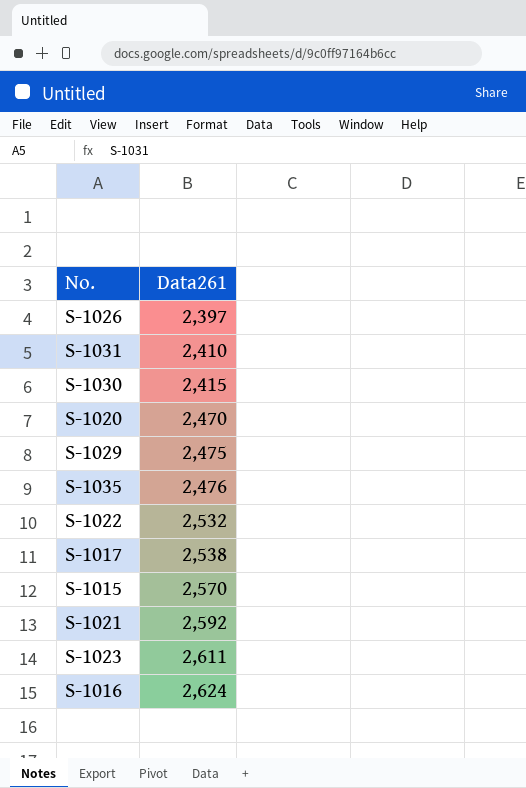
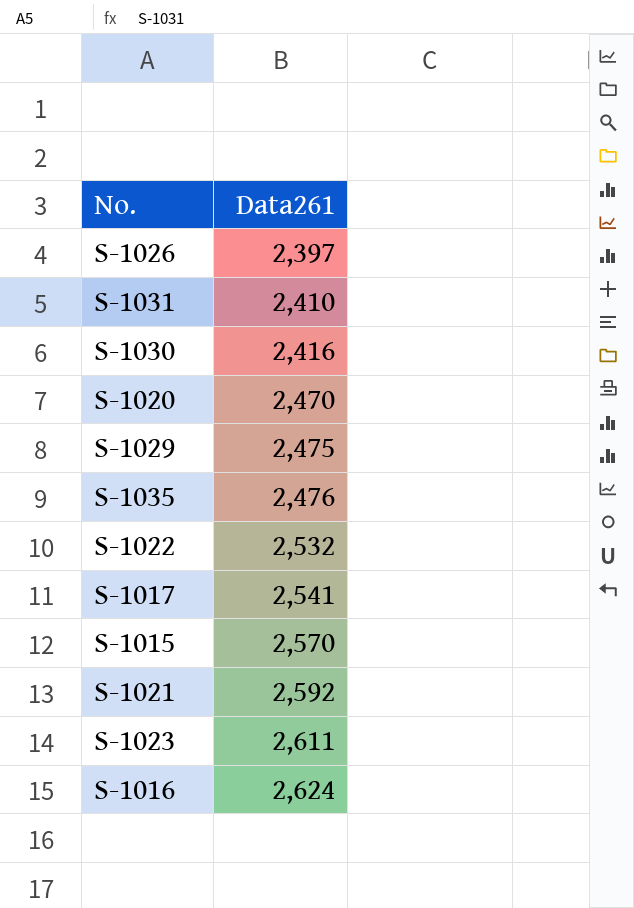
S-1030 | Data261: 2,415 -> 2,416
S-1017 | Data261: 2,538 -> 2,541

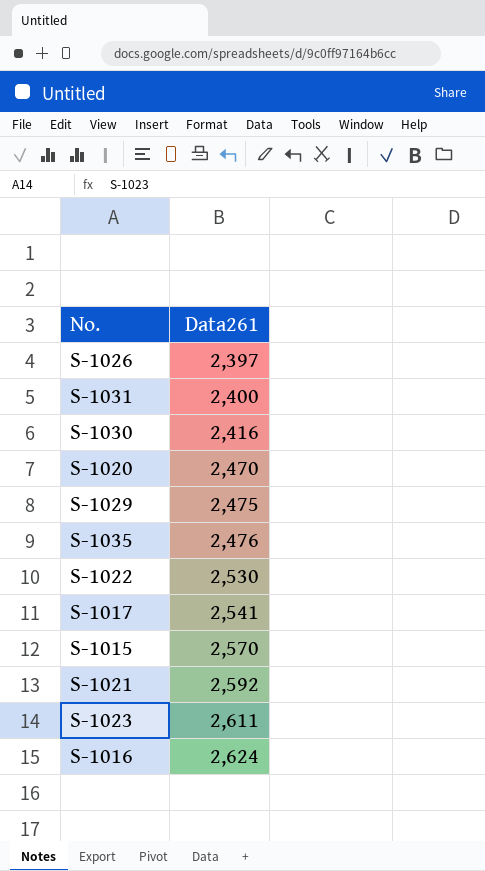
S-1031 | Data261: 2,410 -> 2,400
S-1022 | Data261: 2,532 -> 2,530

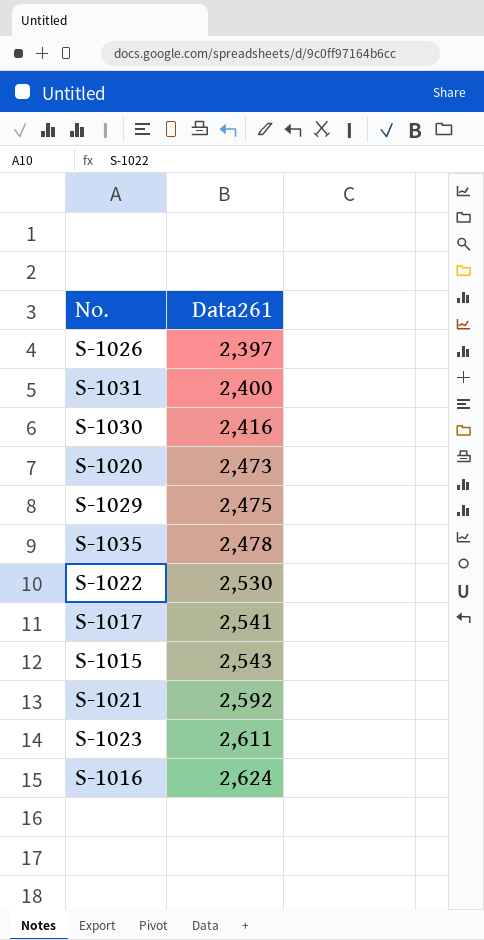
S-1020 | Data261: 2,470 -> 2,473
S-1035 | Data261: 2,476 -> 2,478
S-1015 | Data261: 2,570 -> 2,543

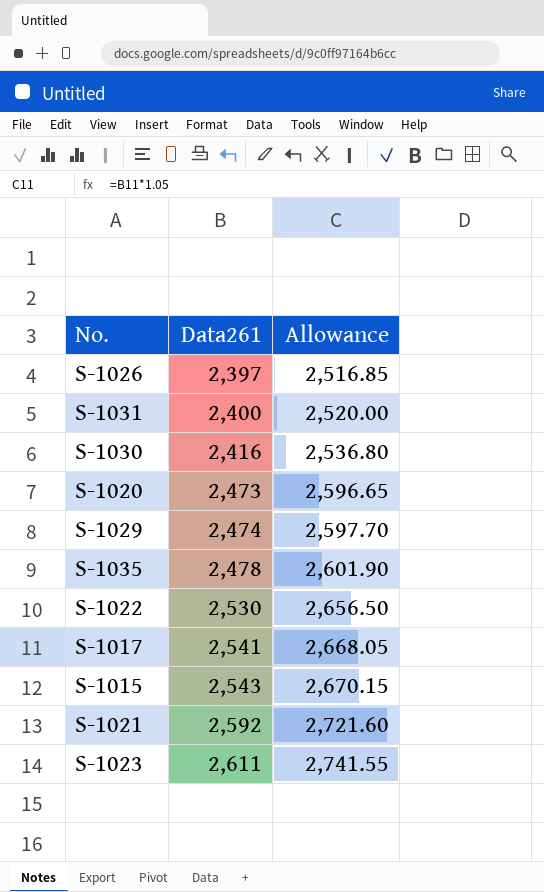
column Allowance | formula: none -> [Data261] * 1.05
row S-1016: 2,624 -> none
S-1029 | Data261: 2,475 -> 2,474

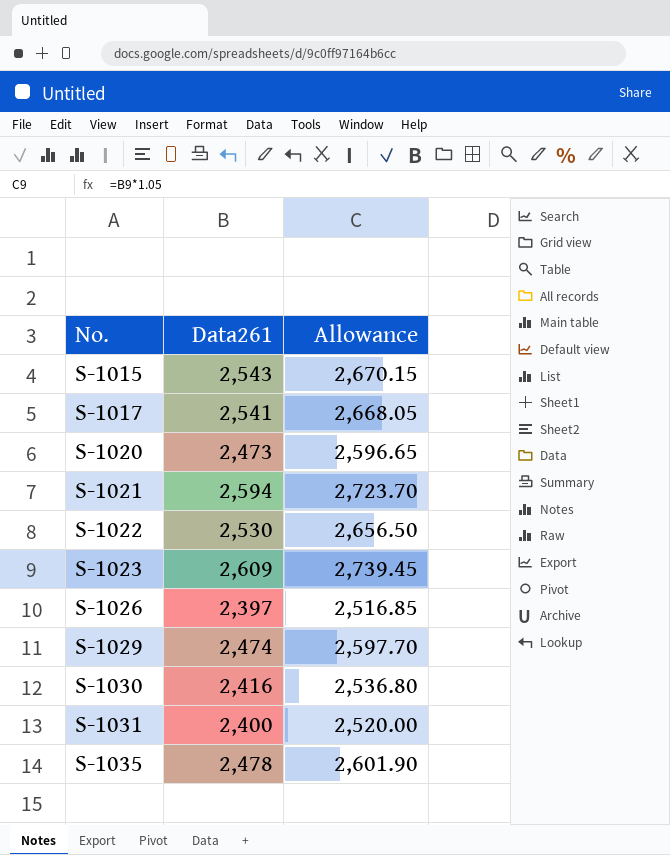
row order: Data261 ascending -> No. ascending
S-1021 | Data261: 2,592 -> 2,594
S-1021 | Allowance: 2,721.60 -> 2,723.70
S-1023 | Data261: 2,611 -> 2,609
S-1023 | Allowance: 2,741.55 -> 2,739.45

